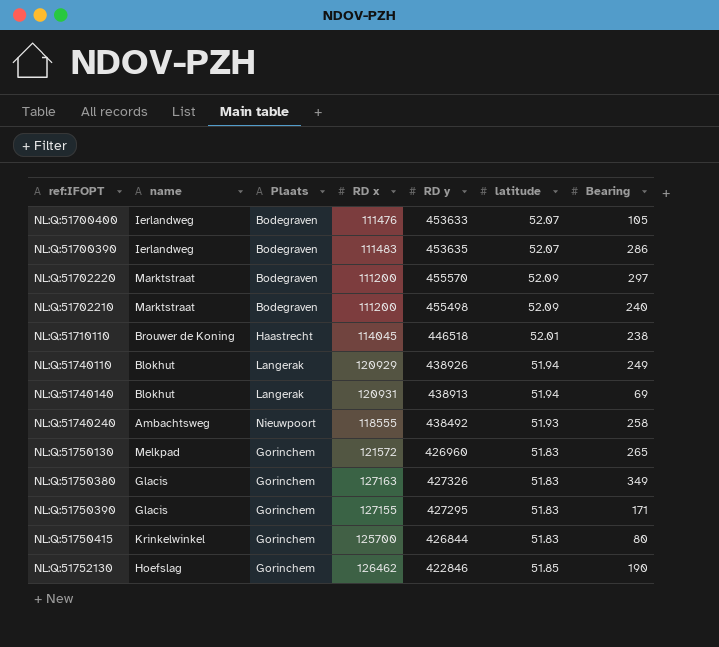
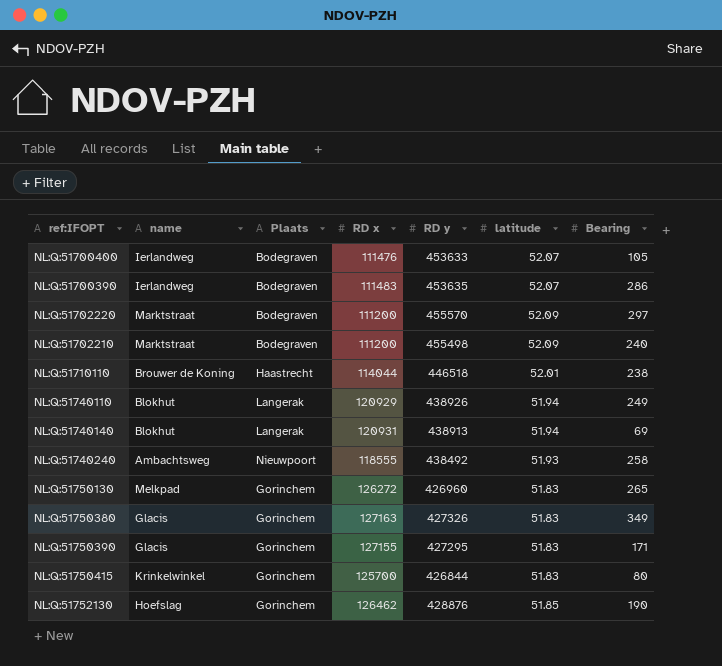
NL:Q:51710110 | RD x: 114045 -> 114044
NL:Q:51750130 | RD x: 121572 -> 126272
NL:Q:51752130 | RD y: 422846 -> 428876

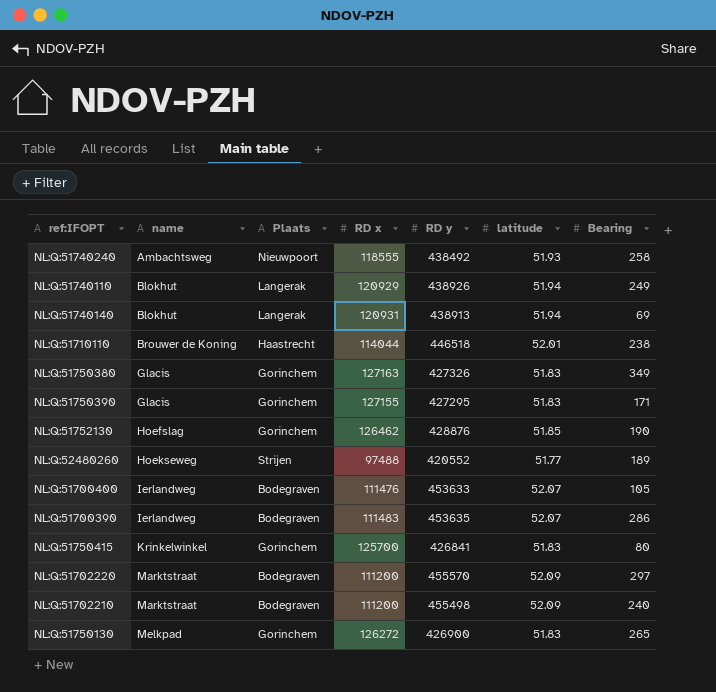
row order: none -> name ascending
row NL:Q:52480260: none -> Hoekseweg | Strijen | 97488 | 420552 | 51.77 | 189
NL:Q:51750415 | RD y: 426844 -> 426841
NL:Q:51750130 | RD y: 426960 -> 426900

